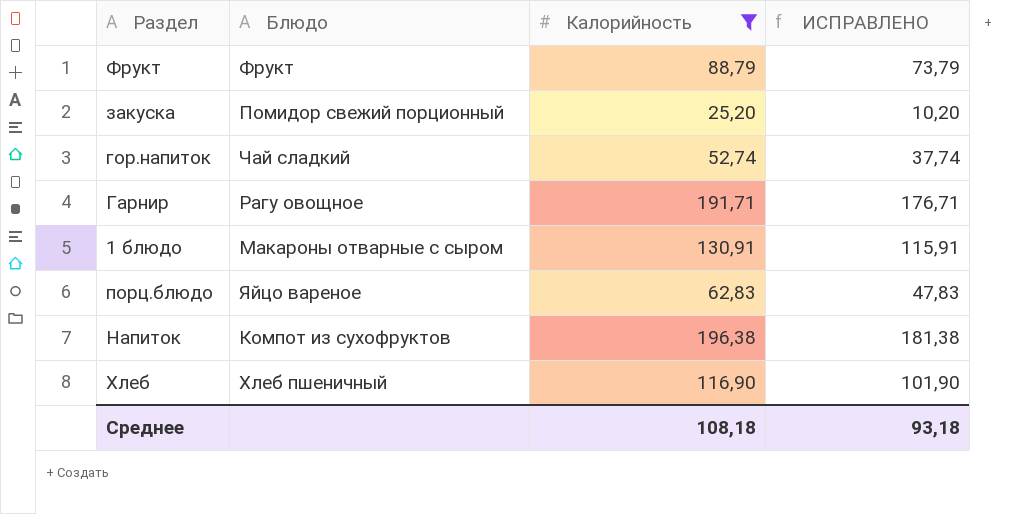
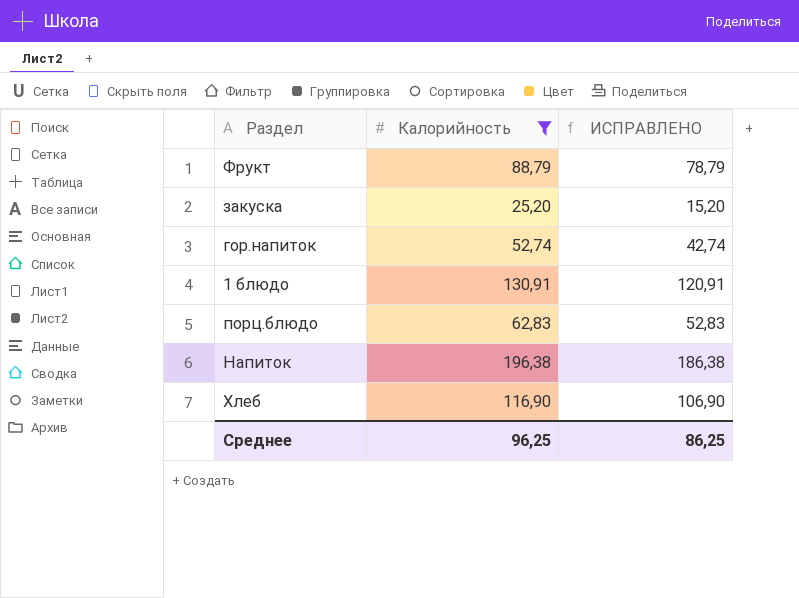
column Блюдо | position: 2 -> none
column ИСПРАВЛЕНО | formula: [Калорийность] - 15 -> [Калорийность] - 10
row Гарнир: Рагу овощное | 191,71 | 176,71 -> none
Среднее | Калорийность: 108,18 -> 96,25
Среднее | ИСПРАВЛЕНО: 93,18 -> 86,25

